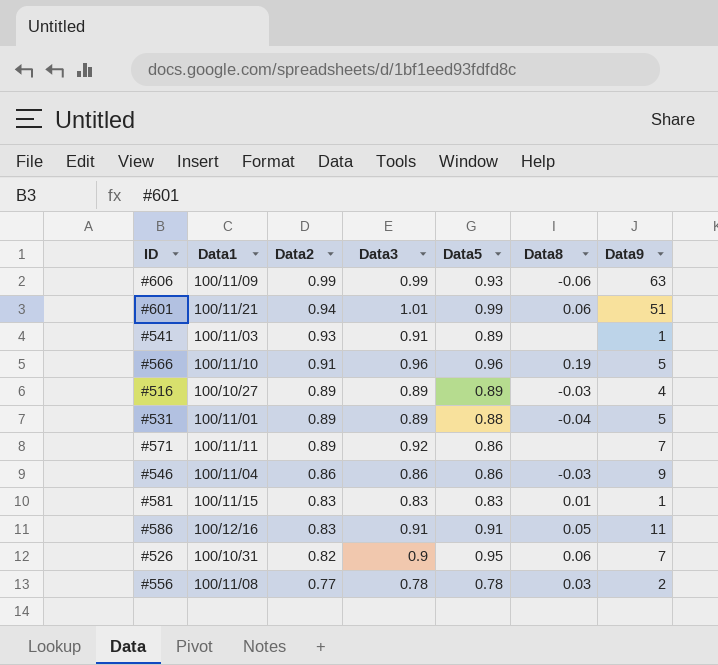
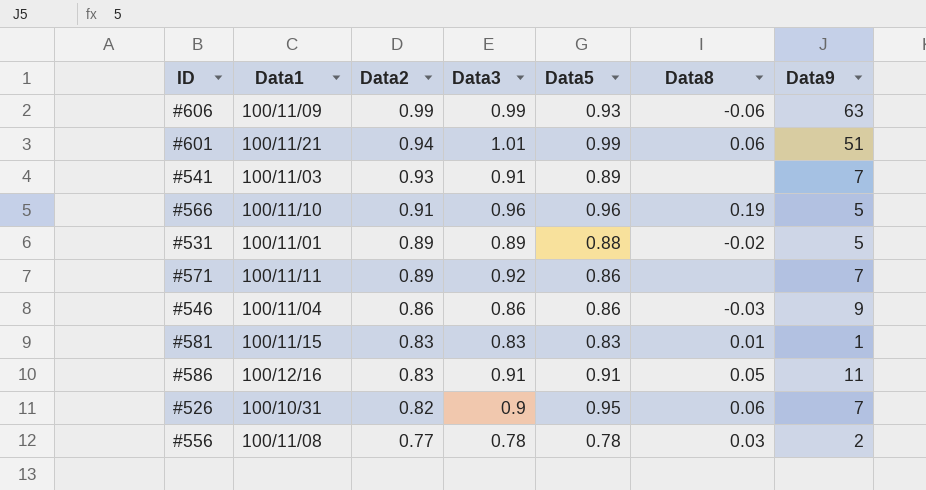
row #516: 100/10/27 | 0.89 | 0.89 | 0.89 | -0.03 | 4 -> none
#541 | Data9: 1 -> 7
#531 | Data8: -0.04 -> -0.02

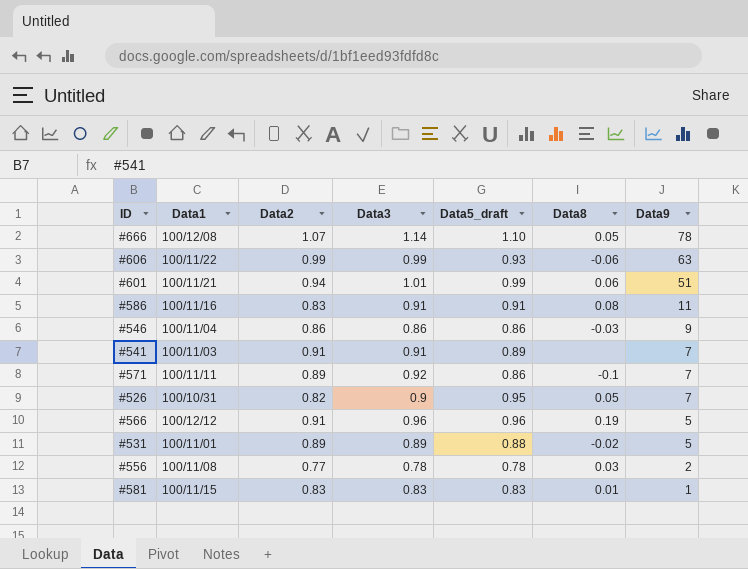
row order: Data2 descending -> Data9 descending
column name: Data5 -> Data5_draft
row #666: none -> 100/12/08 | 1.07 | 1.14 | 1.10 | 0.05 | 78
#606 | Data1: 100/11/09 -> 100/11/22
#586 | Data1: 100/12/16 -> 100/11/16
#586 | Data8: 0.05 -> 0.08
#541 | Data2: 0.93 -> 0.91
#571 | Data8: none -> -0.1
#526 | Data8: 0.06 -> 0.05
#566 | Data1: 100/11/10 -> 100/12/12

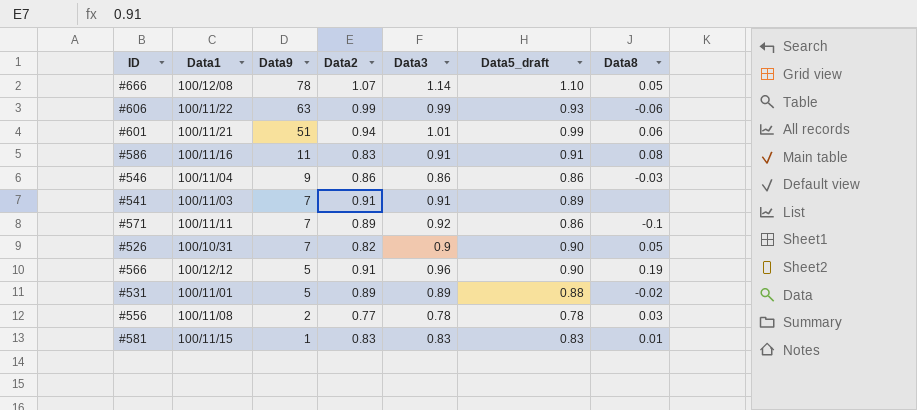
column Data9 | position: 7 -> 3
#526 | Data5_draft: 0.95 -> 0.90
#566 | Data5_draft: 0.96 -> 0.90

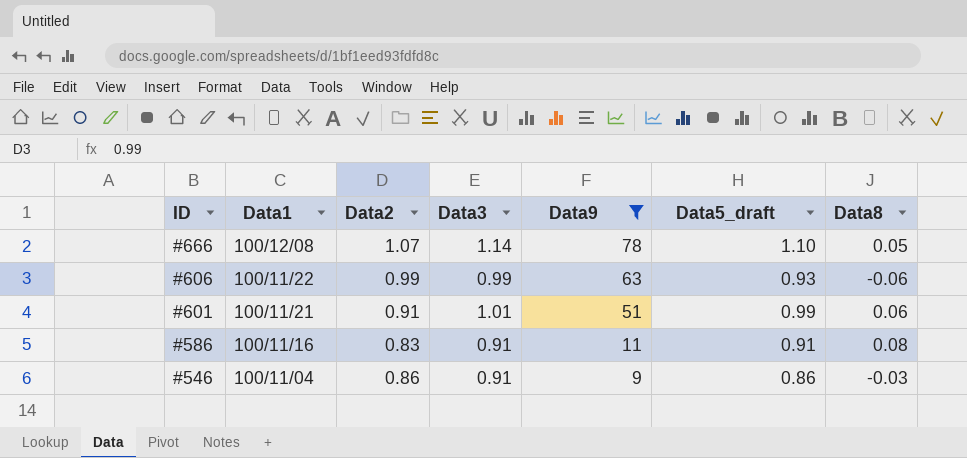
filter: none -> Data9 >= 9
column Data9 | position: 3 -> 5
#601 | Data2: 0.94 -> 0.91
#546 | Data3: 0.86 -> 0.91

